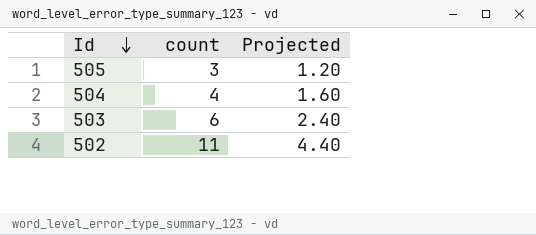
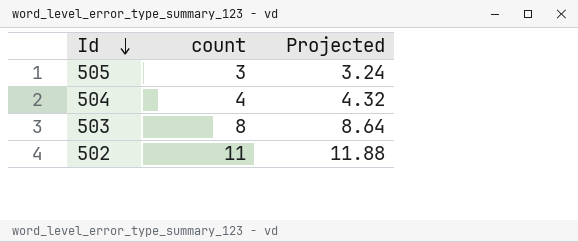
column Projected | formula: [count] * 0.4 -> [count] * 1.08
503 | count: 6 -> 8

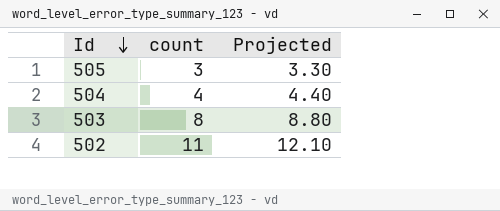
column Projected | formula: [count] * 1.08 -> [count] * 1.1

